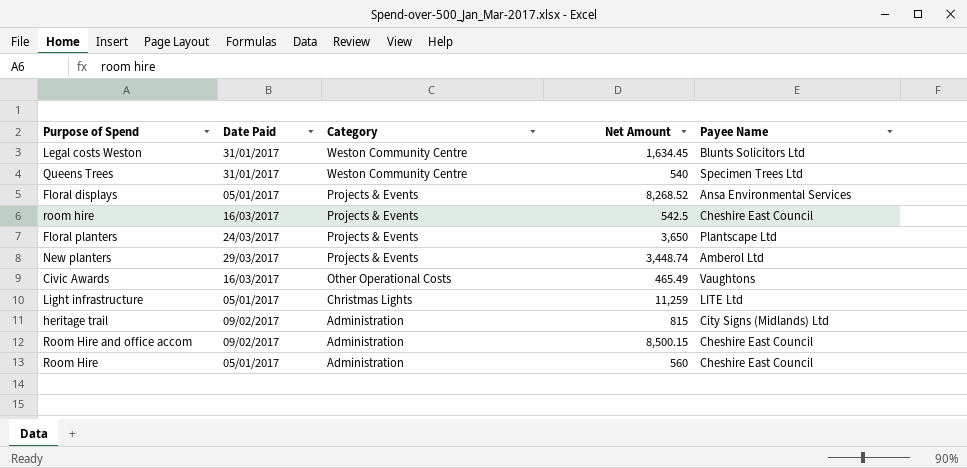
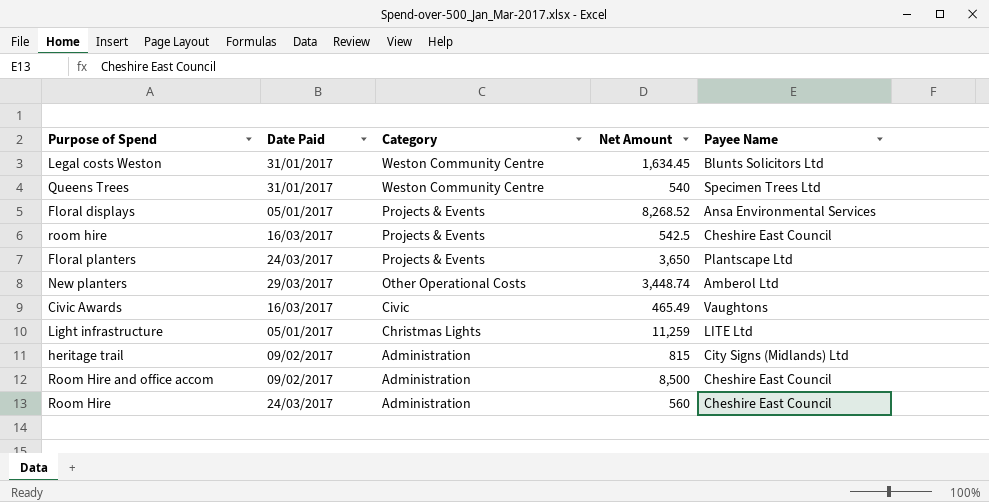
New planters | Category: Projects & Events -> Other Operational Costs
Civic Awards | Category: Other Operational Costs -> Civic
Room Hire and office accom | Net Amount: 8,500.15 -> 8,500
Room Hire | Date Paid: 05/01/2017 -> 24/03/2017

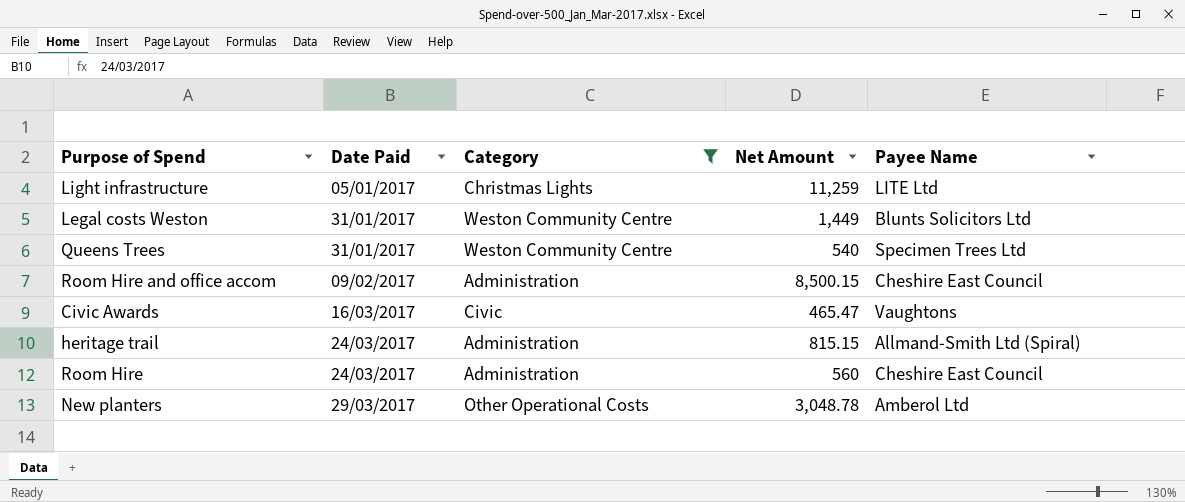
filter: none -> Category != Projects & Events
row order: Category descending -> Date Paid ascending
Legal costs Weston | Net Amount: 1,634.45 -> 1,449
Room Hire and office accom | Net Amount: 8,500 -> 8,500.15
Civic Awards | Net Amount: 465.49 -> 465.47
heritage trail | Date Paid: 09/02/2017 -> 24/03/2017
heritage trail | Net Amount: 815 -> 815.15
heritage trail | Payee Name: City Signs (Midlands) Ltd -> Allmand-Smith Ltd (Spiral)
New planters | Net Amount: 3,448.74 -> 3,048.78

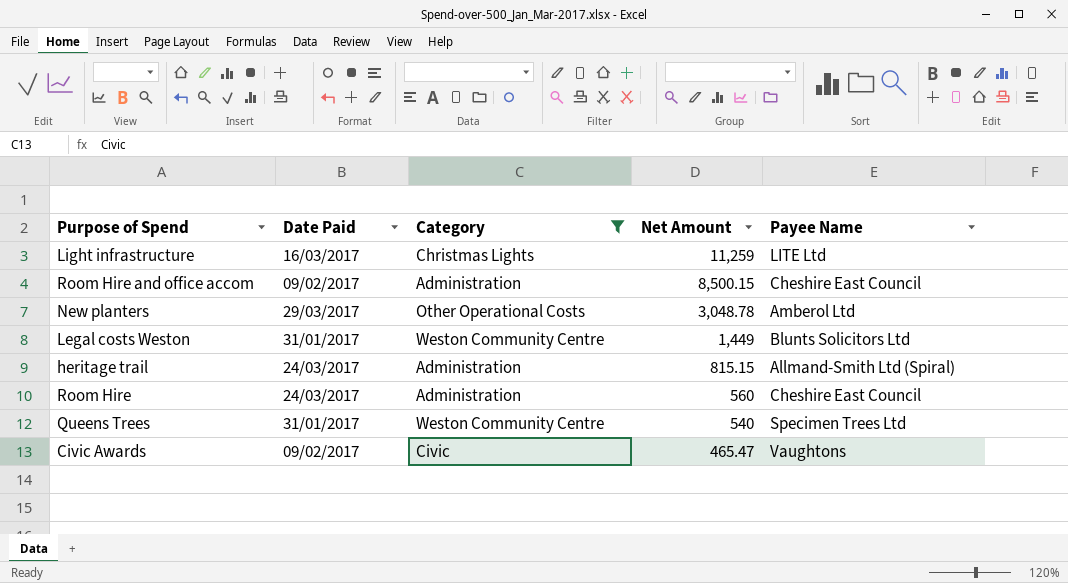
row order: Date Paid ascending -> Net Amount descending
Light infrastructure | Date Paid: 05/01/2017 -> 16/03/2017
Civic Awards | Date Paid: 16/03/2017 -> 09/02/2017

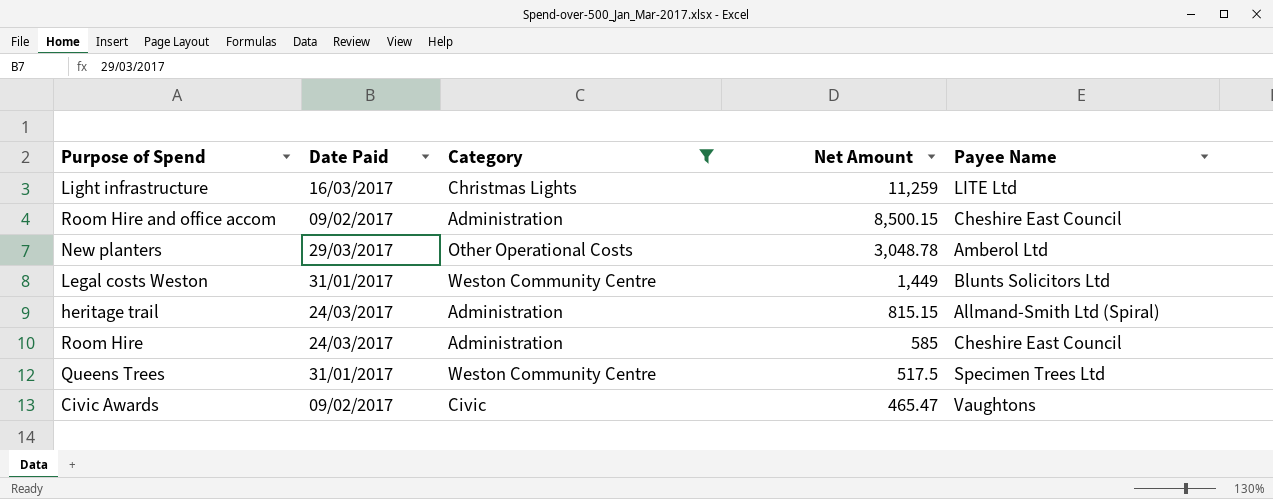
Room Hire | Net Amount: 560 -> 585
Queens Trees | Net Amount: 540 -> 517.5

